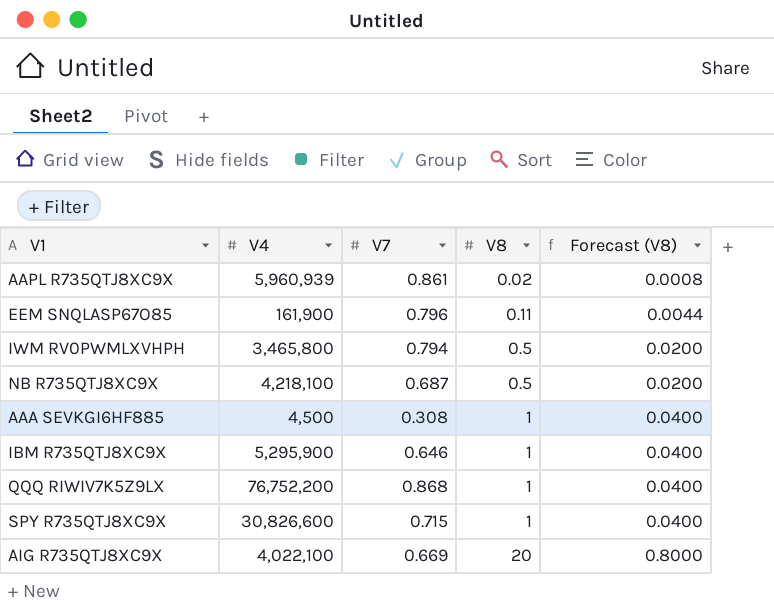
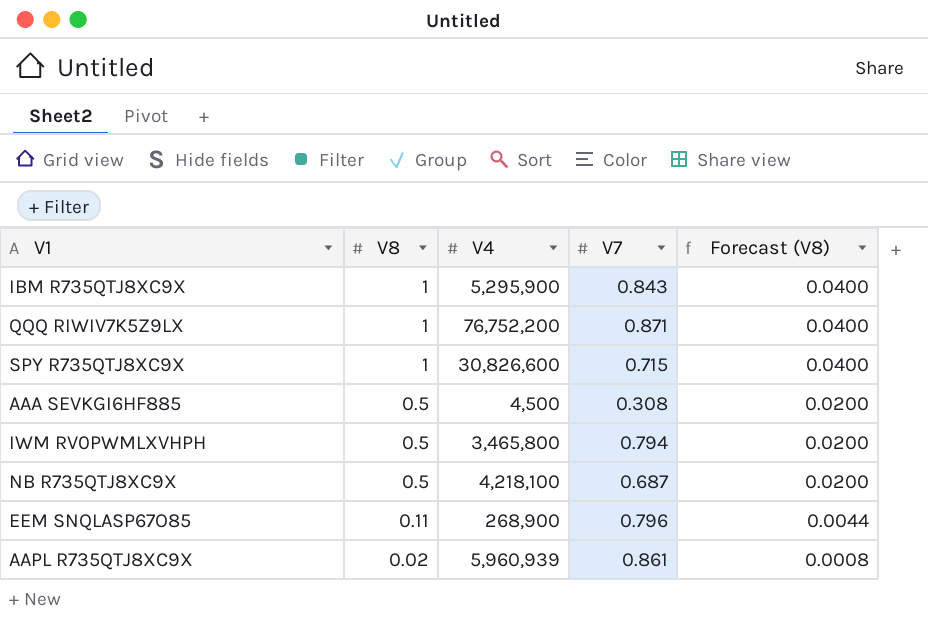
row order: V8 ascending -> V8 descending
column V8 | position: 4 -> 2
row AIG R735QTJ8XC9X: 4,022,100 | 0.669 | 20 | 0.8000 -> none
IBM R735QTJ8XC9X | V7: 0.646 -> 0.843
QQQ RIWIV7K5Z9LX | V7: 0.868 -> 0.871
AAA SEVKGI6HF885 | V8: 1 -> 0.5
AAA SEVKGI6HF885 | Forecast (V8): 0.0400 -> 0.0200
EEM SNQLASP67O85 | V4: 161,900 -> 268,900

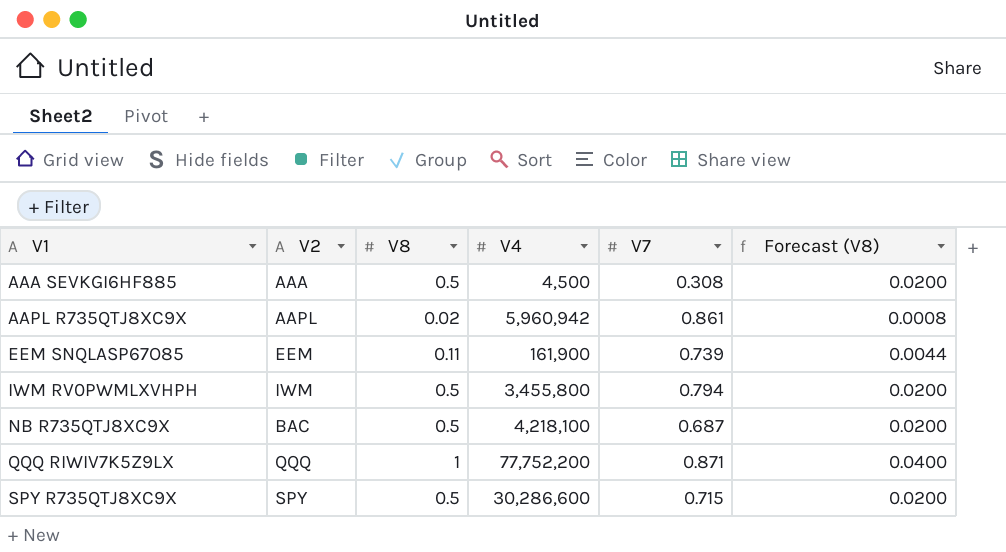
row order: V8 descending -> V1 ascending
column V2 | position: none -> 2
row IBM R735QTJ8XC9X: 1 | 5,295,900 | 0.843 | 0.0400 -> none
AAPL R735QTJ8XC9X | V4: 5,960,939 -> 5,960,942
EEM SNQLASP67O85 | V4: 268,900 -> 161,900
EEM SNQLASP67O85 | V7: 0.796 -> 0.739
IWM RV0PWMLXVHPH | V4: 3,465,800 -> 3,455,800
QQQ RIWIV7K5Z9LX | V4: 76,752,200 -> 77,752,200
SPY R735QTJ8XC9X | V8: 1 -> 0.5
SPY R735QTJ8XC9X | V4: 30,826,600 -> 30,286,600
SPY R735QTJ8XC9X | Forecast (V8): 0.0400 -> 0.0200

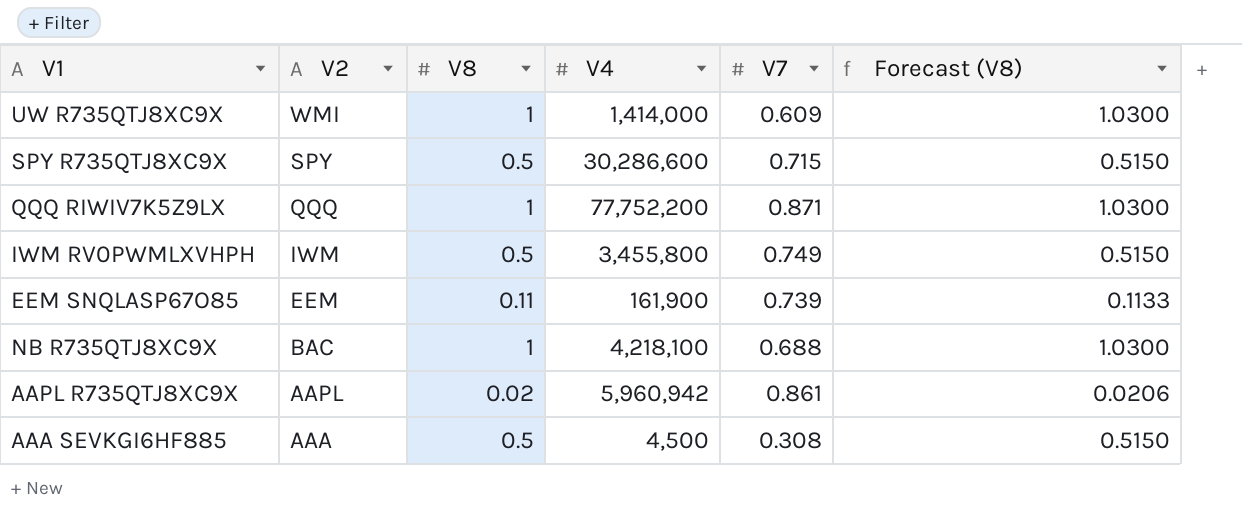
row order: V1 ascending -> V2 descending
column Forecast (V8) | formula: [V8] * 0.04 -> [V8] * 1.03
row UW R735QTJ8XC9X: none -> WMI | 1 | 1,414,000 | 0.609 | 1.0300
IWM RV0PWMLXVHPH | V7: 0.794 -> 0.749
NB R735QTJ8XC9X | V8: 0.5 -> 1
NB R735QTJ8XC9X | V7: 0.687 -> 0.688

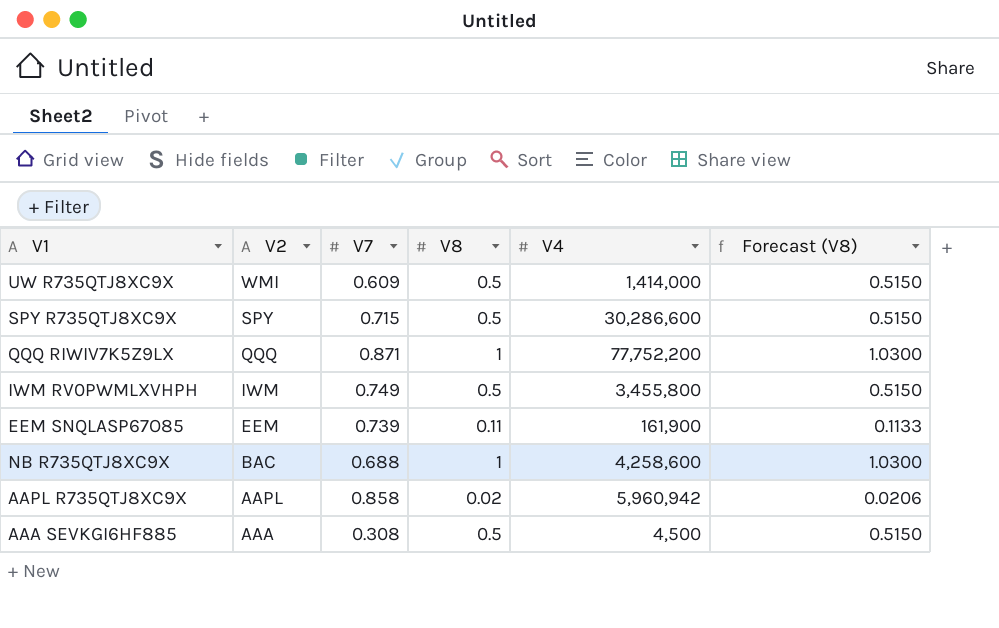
column V7 | position: 5 -> 3
UW R735QTJ8XC9X | V8: 1 -> 0.5
UW R735QTJ8XC9X | Forecast (V8): 1.0300 -> 0.5150
NB R735QTJ8XC9X | V4: 4,218,100 -> 4,258,600
AAPL R735QTJ8XC9X | V7: 0.861 -> 0.858

